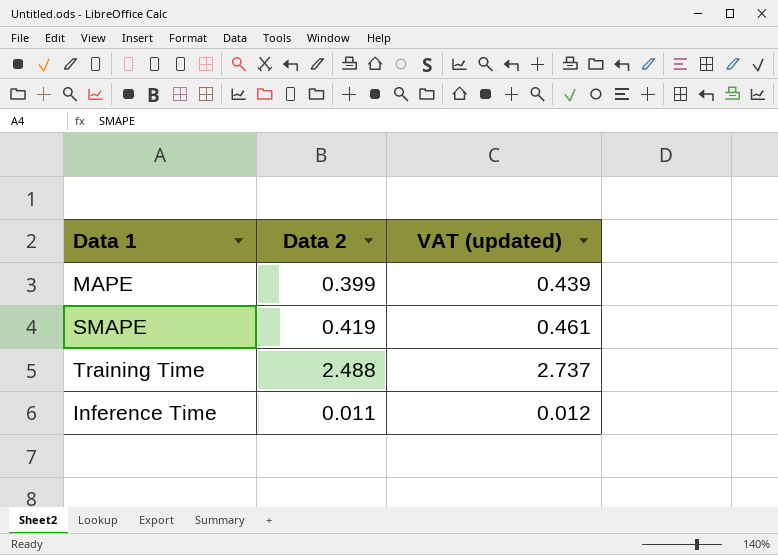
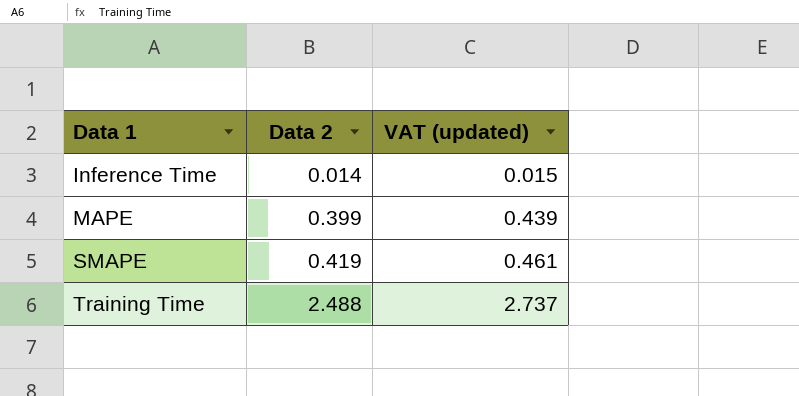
row order: none -> Data 1 ascending
Inference Time | Data 2: 0.011 -> 0.014
Inference Time | VAT (updated): 0.012 -> 0.015

